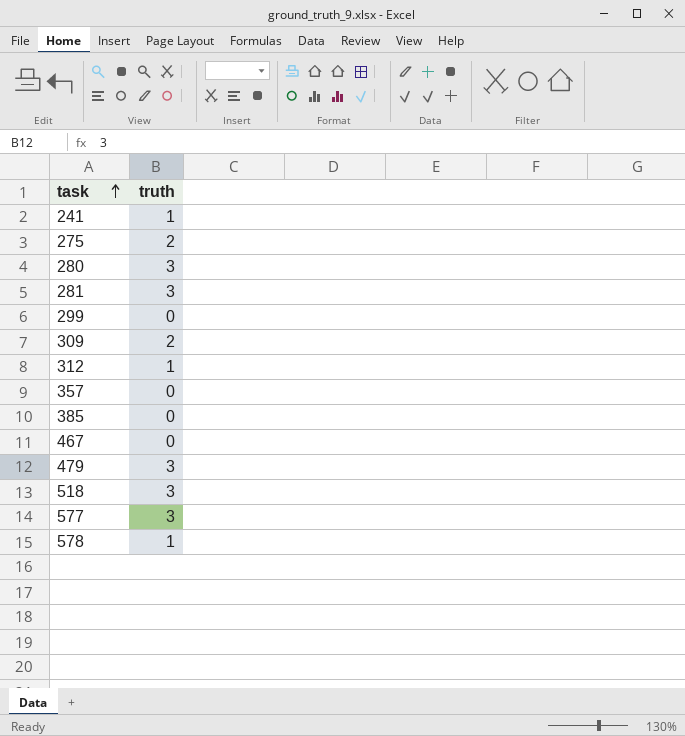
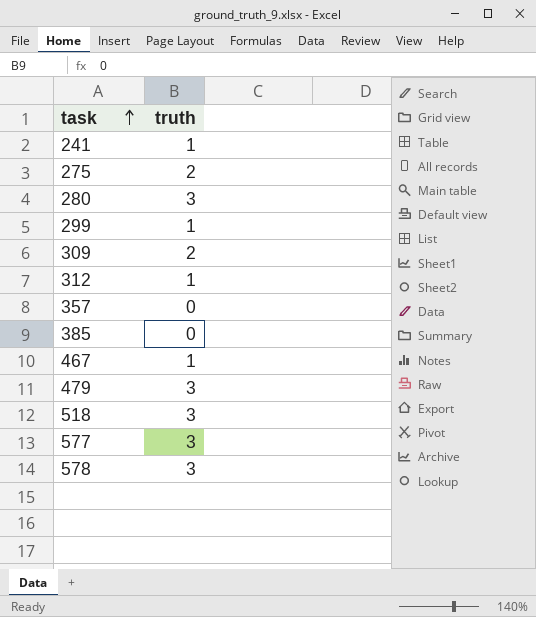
row 281: 3 -> none
299 | truth: 0 -> 1
467 | truth: 0 -> 1
578 | truth: 1 -> 3

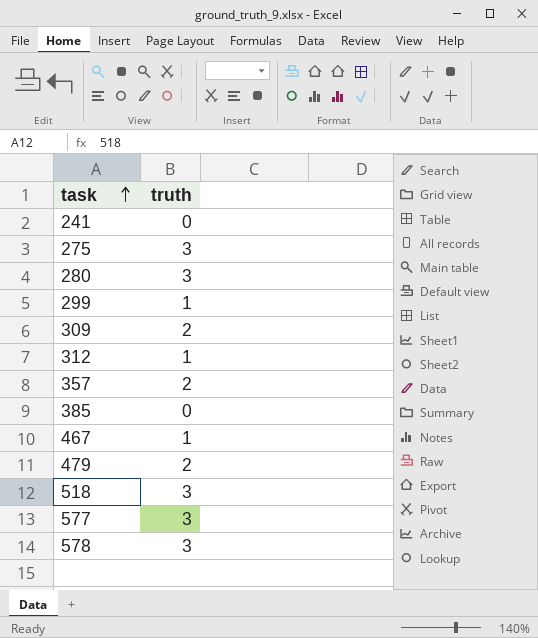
241 | truth: 1 -> 0
275 | truth: 2 -> 3
357 | truth: 0 -> 2
479 | truth: 3 -> 2

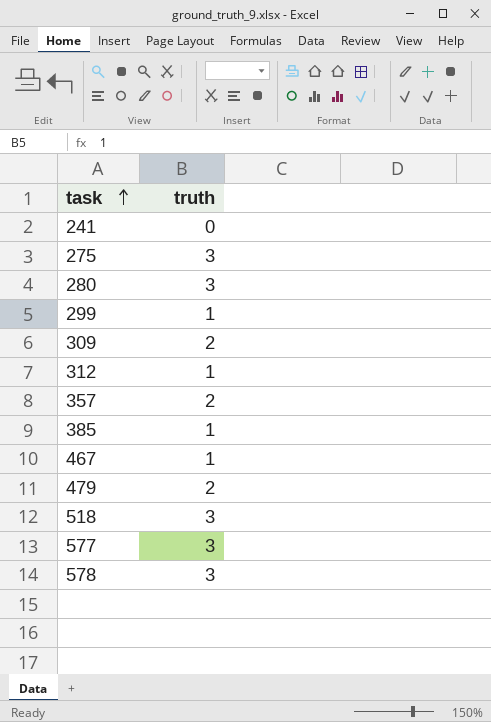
385 | truth: 0 -> 1

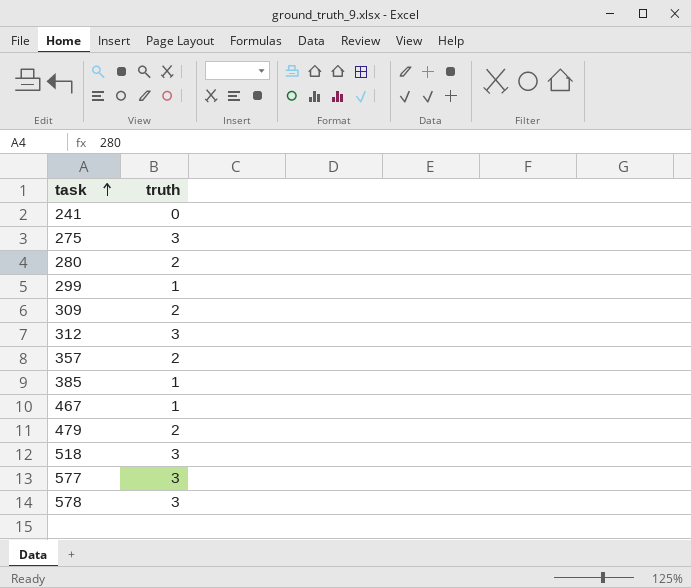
280 | truth: 3 -> 2
312 | truth: 1 -> 3

